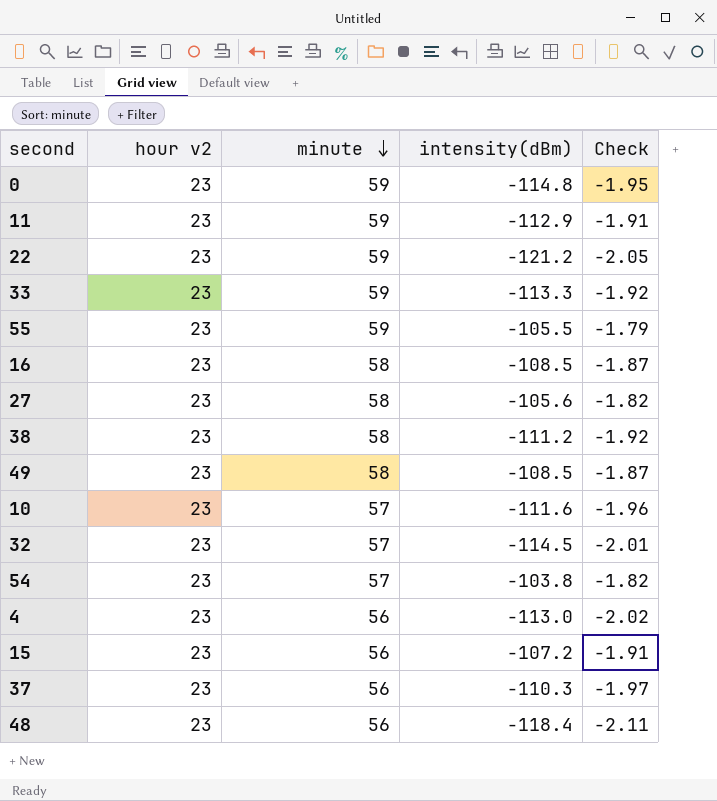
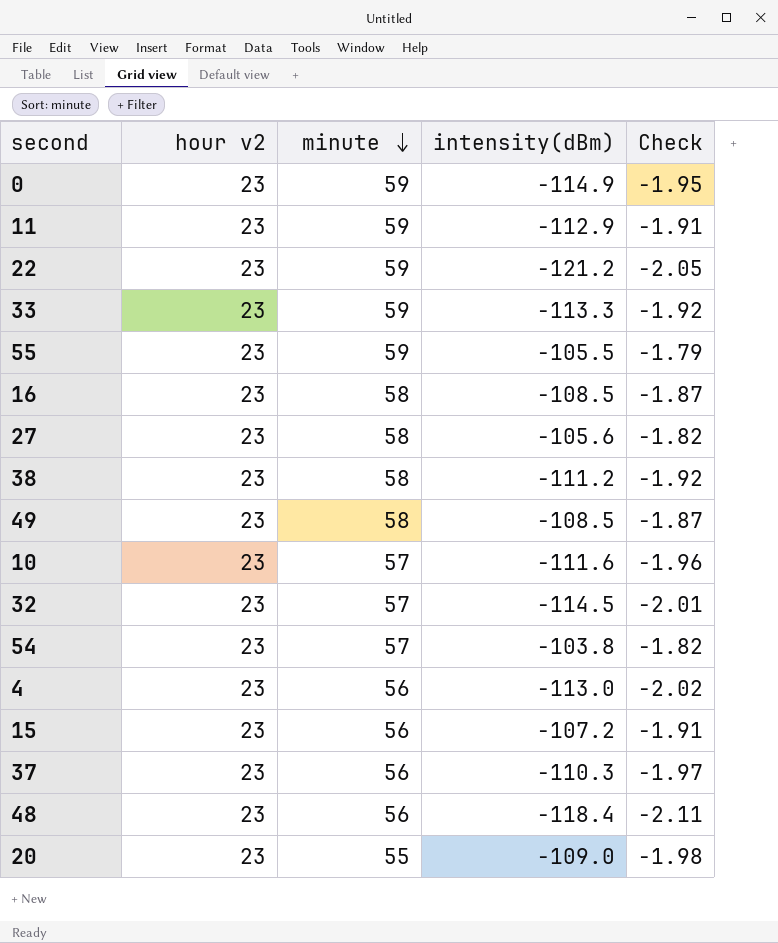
0 | intensity(dBm): -114.8 -> -114.9
row 20: none -> 23 | 55 | -109.0 | -1.98

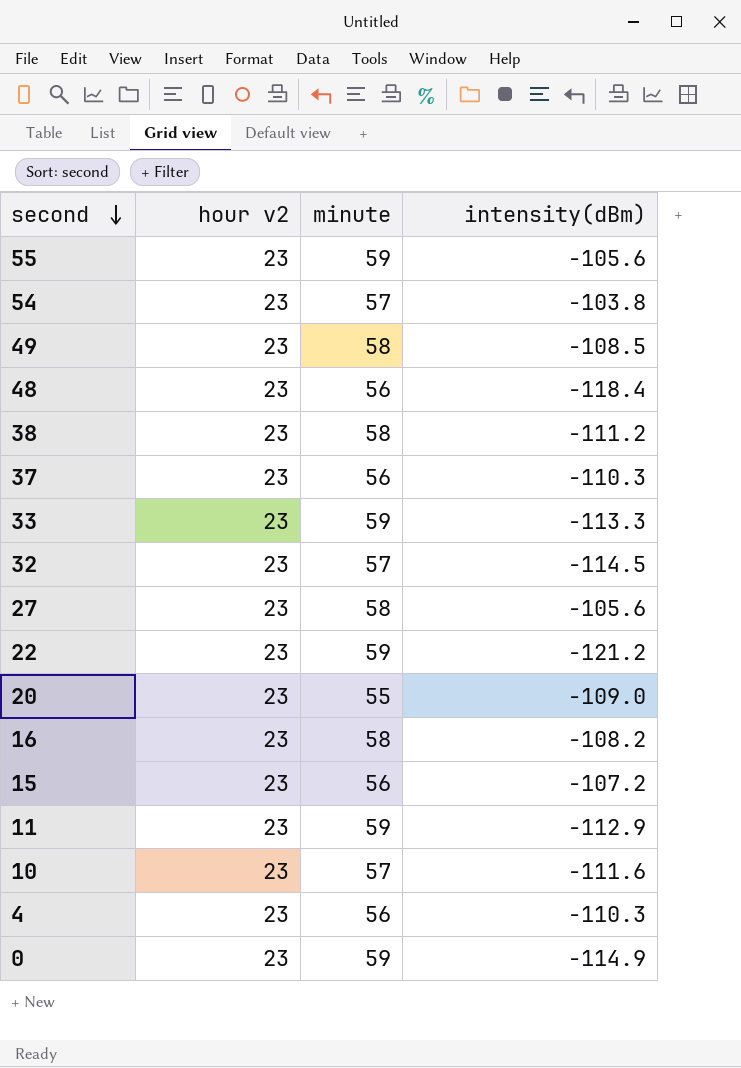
row order: minute descending -> second descending
column Check | formula: [intensity(dBm)] / [minute] -> none
55 | intensity(dBm): -105.5 -> -105.6
16 | intensity(dBm): -108.5 -> -108.2
4 | intensity(dBm): -113.0 -> -110.3

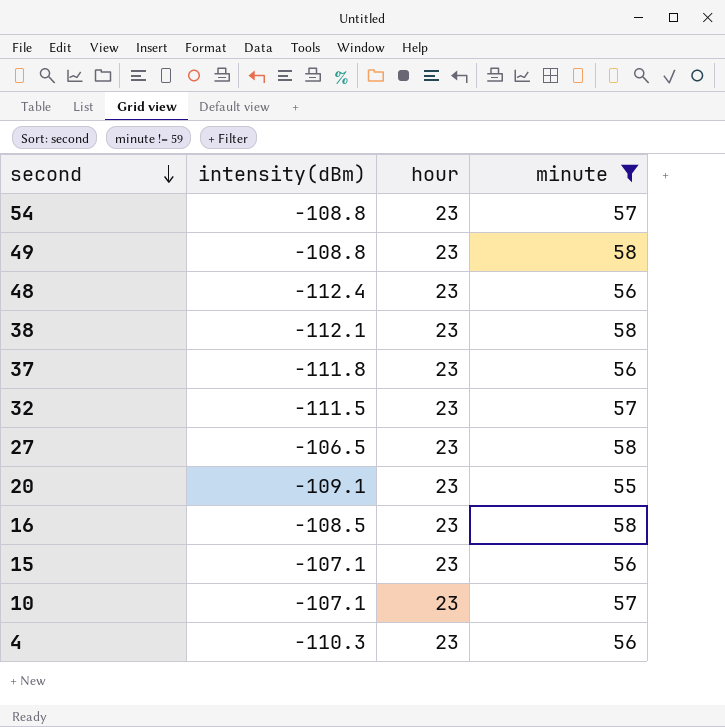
filter: none -> minute != 59
column intensity(dBm) | position: 4 -> 2
column name: hour v2 -> hour
54 | intensity(dBm): -103.8 -> -108.8
49 | intensity(dBm): -108.5 -> -108.8
48 | intensity(dBm): -118.4 -> -112.4
38 | intensity(dBm): -111.2 -> -112.1
37 | intensity(dBm): -110.3 -> -111.8
32 | intensity(dBm): -114.5 -> -111.5
27 | intensity(dBm): -105.6 -> -106.5
20 | intensity(dBm): -109.0 -> -109.1
16 | intensity(dBm): -108.2 -> -108.5
15 | intensity(dBm): -107.2 -> -107.1
10 | intensity(dBm): -111.6 -> -107.1

